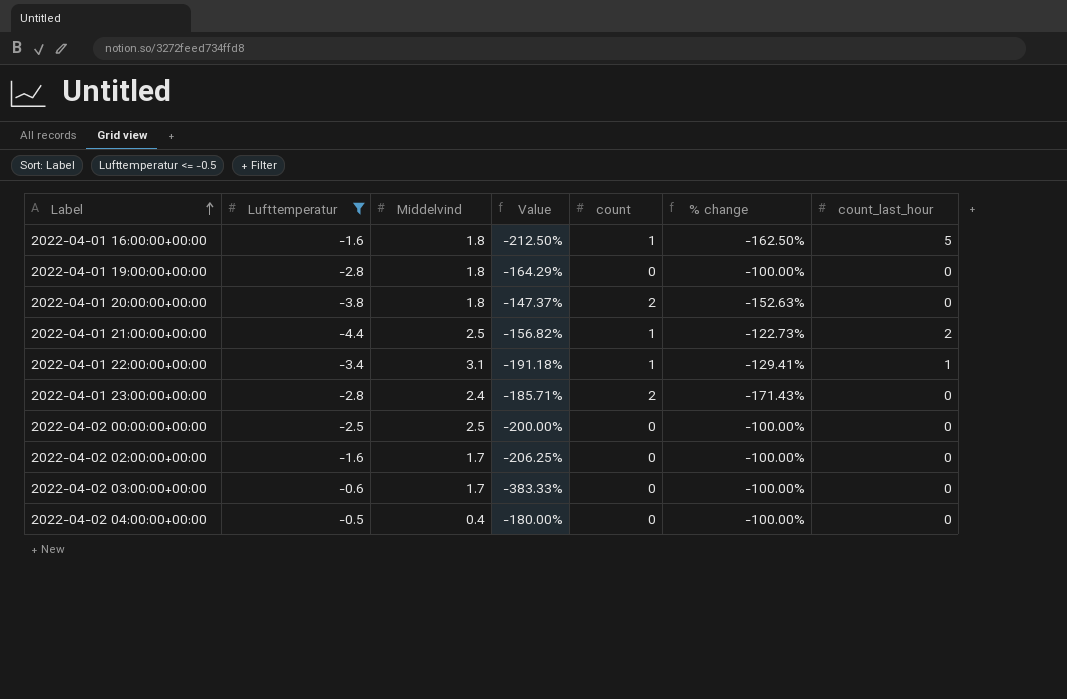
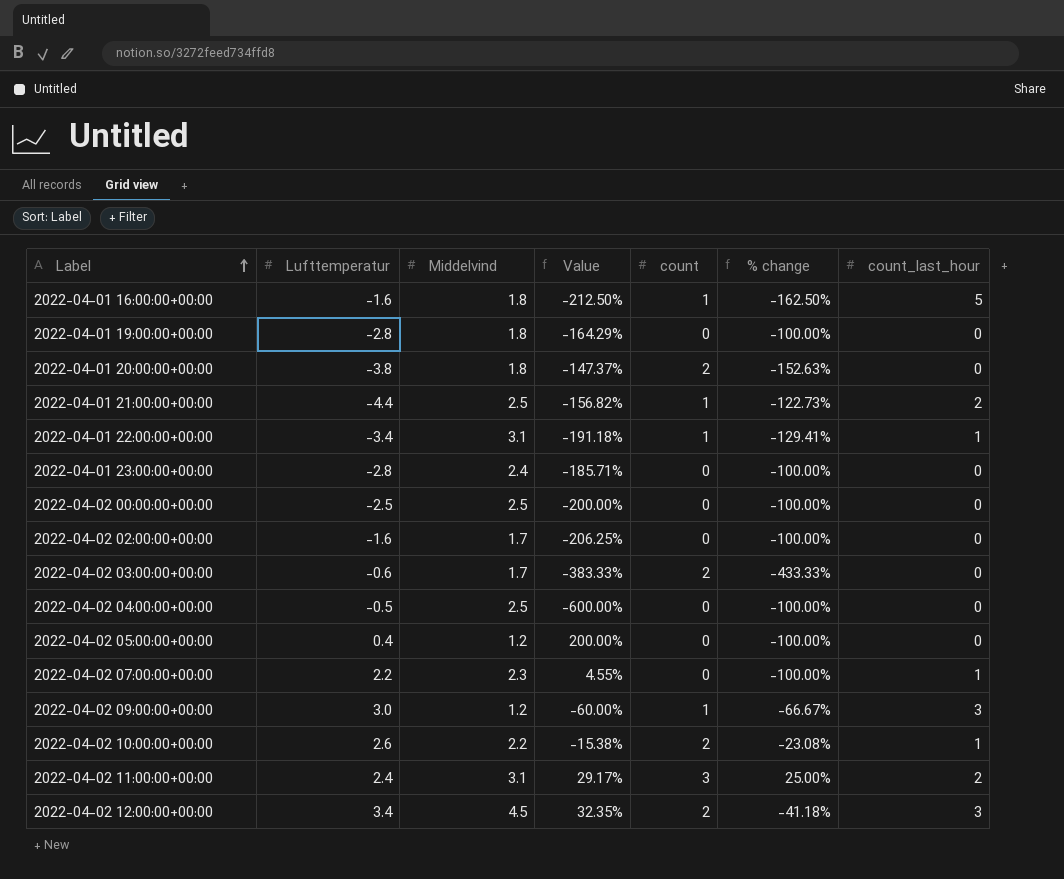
filter: Lufttemperatur <= -0.5 -> none
2022-04-01 23:00:00+00:00 | count: 2 -> 0
2022-04-01 23:00:00+00:00 | % change: -171.43% -> -100.00%
2022-04-02 03:00:00+00:00 | count: 0 -> 2
2022-04-02 03:00:00+00:00 | % change: -100.00% -> -433.33%
2022-04-02 04:00:00+00:00 | Middelvind: 0.4 -> 2.5
2022-04-02 04:00:00+00:00 | Value: -180.00% -> -600.00%

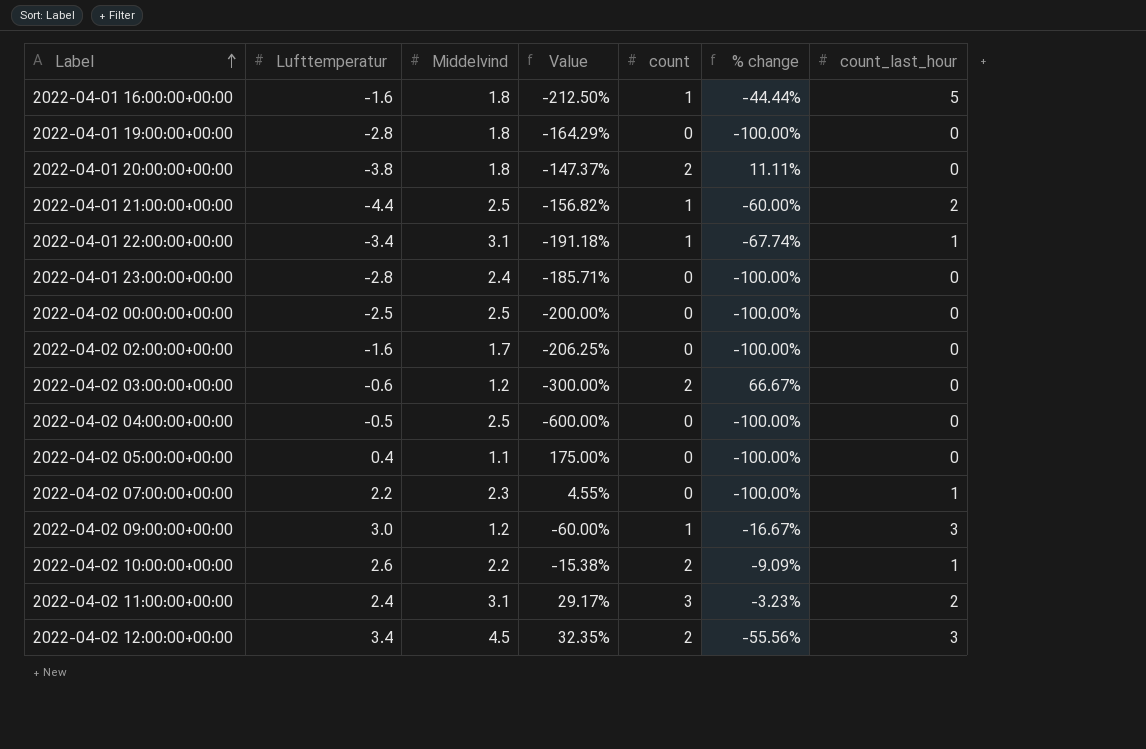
column % change | formula: ([count] - [Lufttemperatur]) / [Lufttemperatur] -> ([count] - [Middelvind]) / [Middelvind]
2022-04-02 03:00:00+00:00 | Middelvind: 1.7 -> 1.2
2022-04-02 03:00:00+00:00 | Value: -383.33% -> -300.00%
2022-04-02 05:00:00+00:00 | Middelvind: 1.2 -> 1.1
2022-04-02 05:00:00+00:00 | Value: 200.00% -> 175.00%

